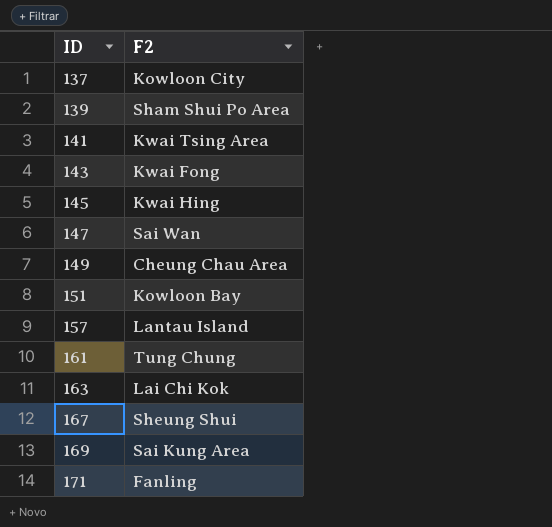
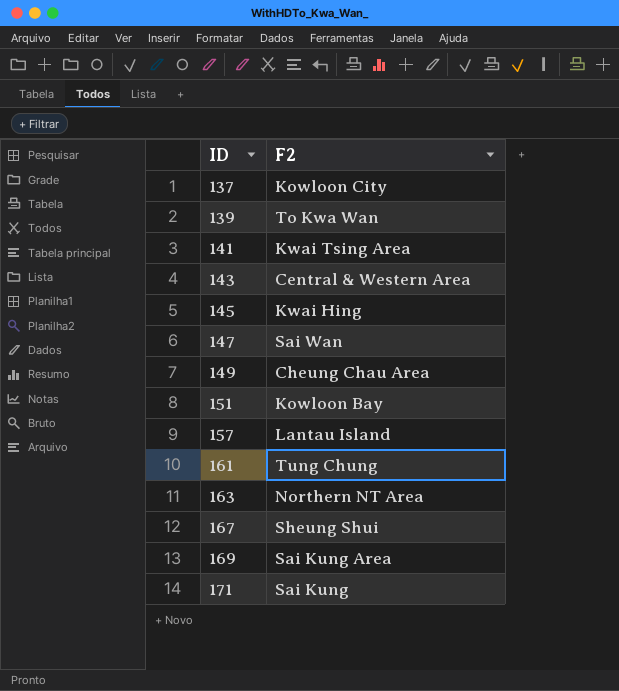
139 | F2: Sham Shui Po Area -> To Kwa Wan
143 | F2: Kwai Fong -> Central & Western Area
163 | F2: Lai Chi Kok -> Northern NT Area
171 | F2: Fanling -> Sai Kung

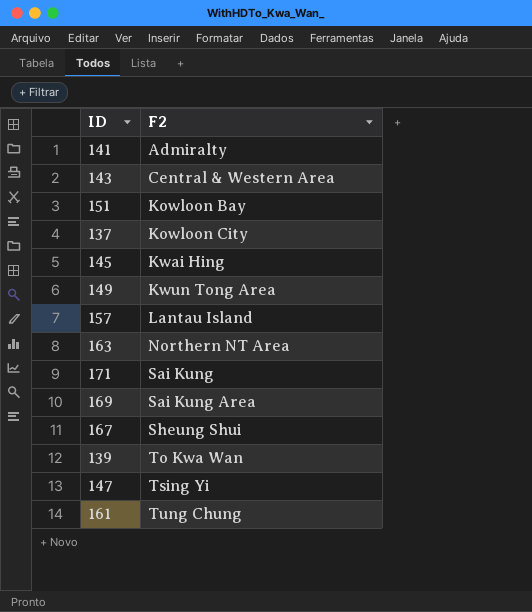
row order: ID ascending -> F2 ascending
141 | F2: Kwai Tsing Area -> Admiralty
149 | F2: Cheung Chau Area -> Kwun Tong Area
147 | F2: Sai Wan -> Tsing Yi

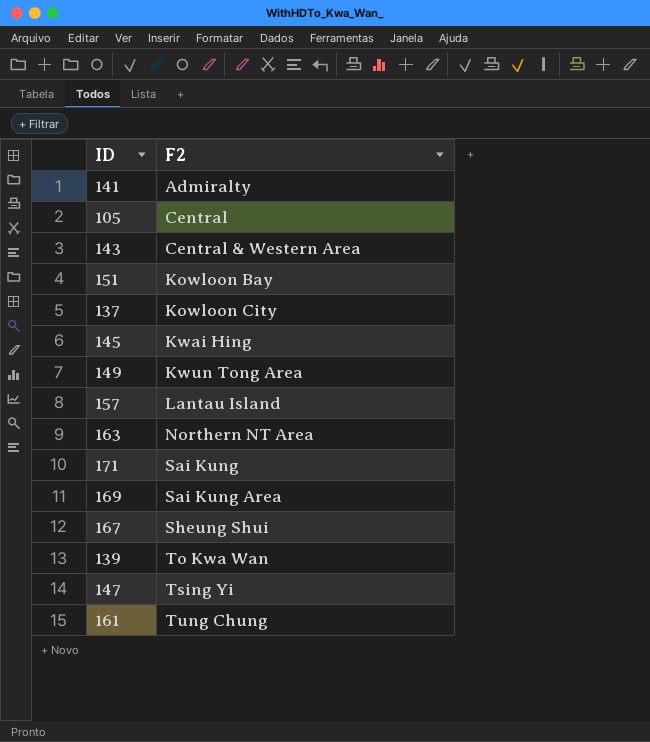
row 105: none -> Central

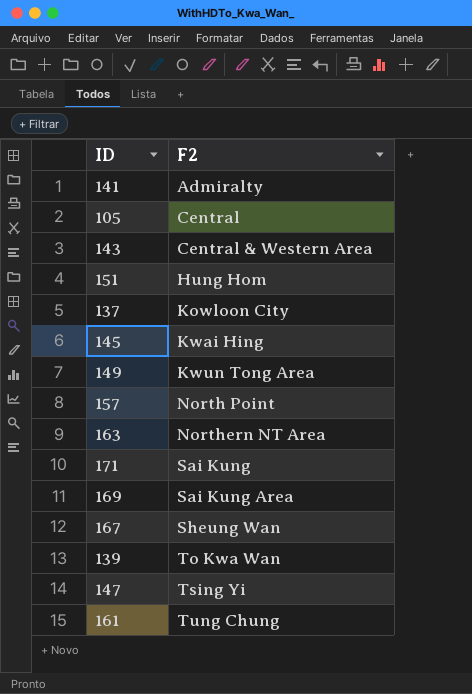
151 | F2: Kowloon Bay -> Hung Hom
157 | F2: Lantau Island -> North Point
167 | F2: Sheung Shui -> Sheung Wan

